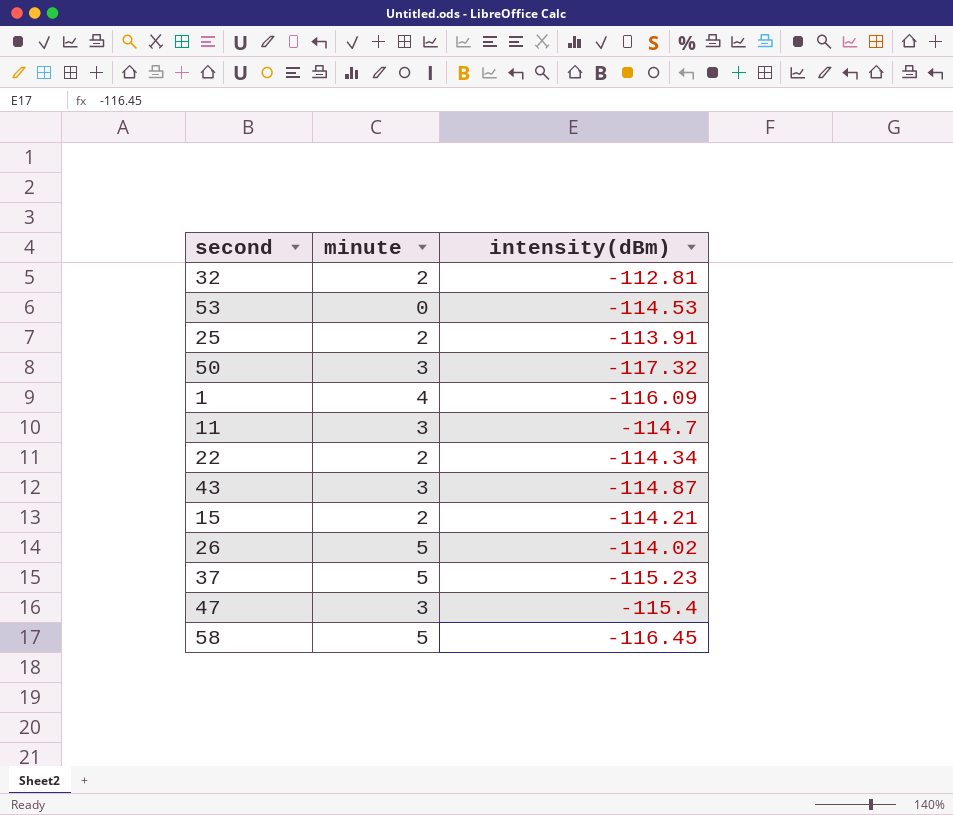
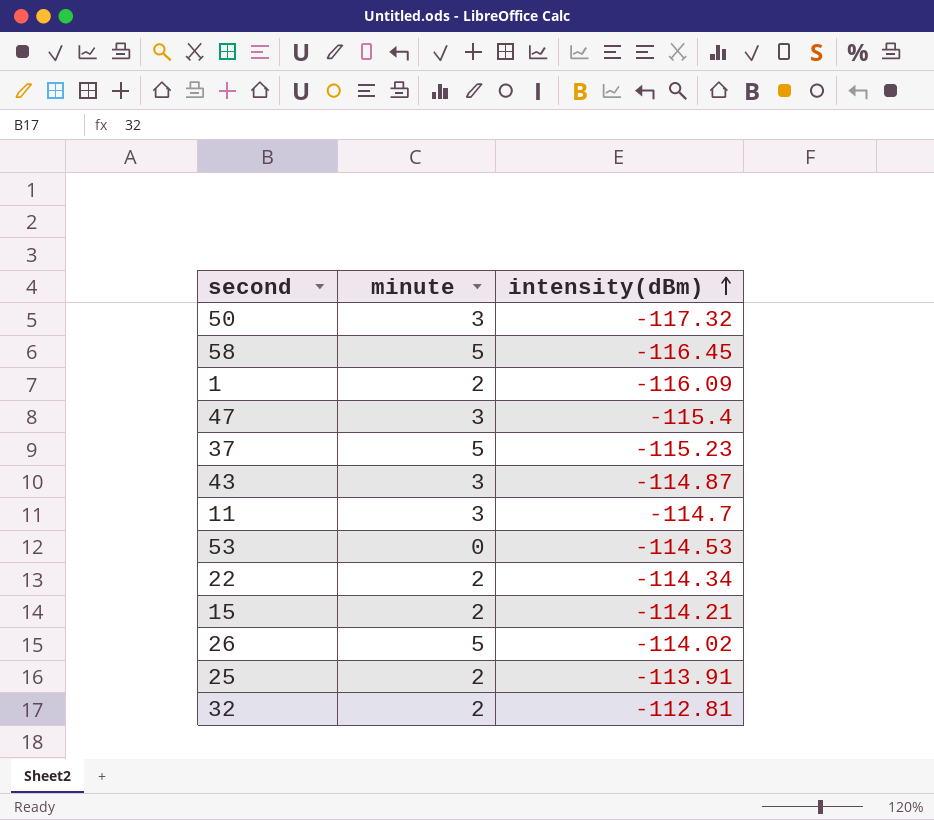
row order: none -> intensity(dBm) ascending
1 | minute: 4 -> 2

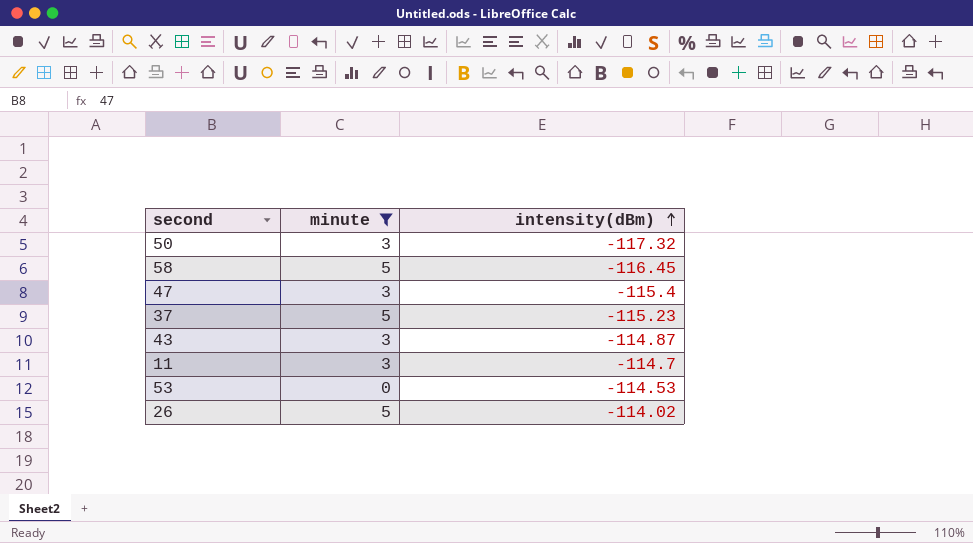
filter: none -> minute != 2

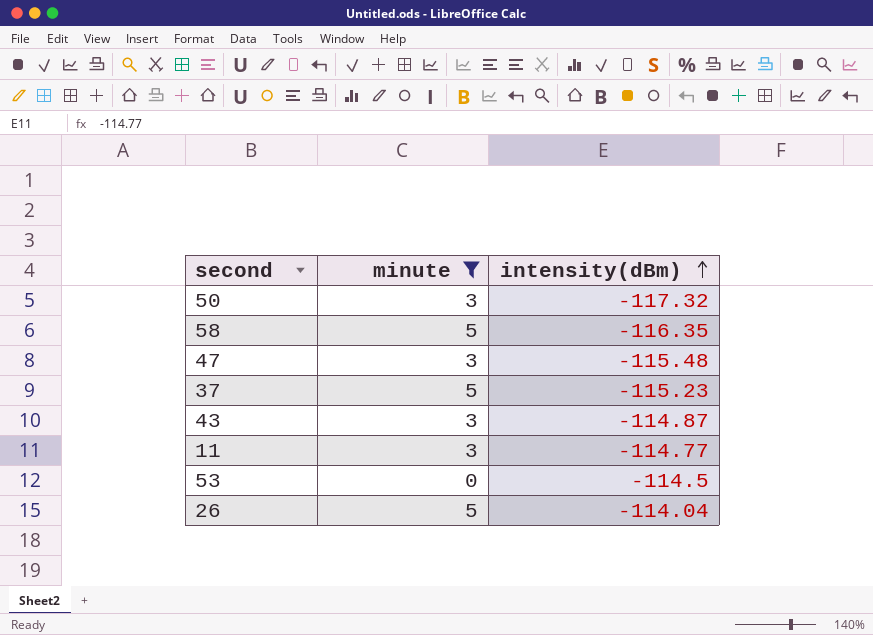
58 | intensity(dBm): -116.45 -> -116.35
47 | intensity(dBm): -115.4 -> -115.48
11 | intensity(dBm): -114.7 -> -114.77
53 | intensity(dBm): -114.53 -> -114.5
26 | intensity(dBm): -114.02 -> -114.04

